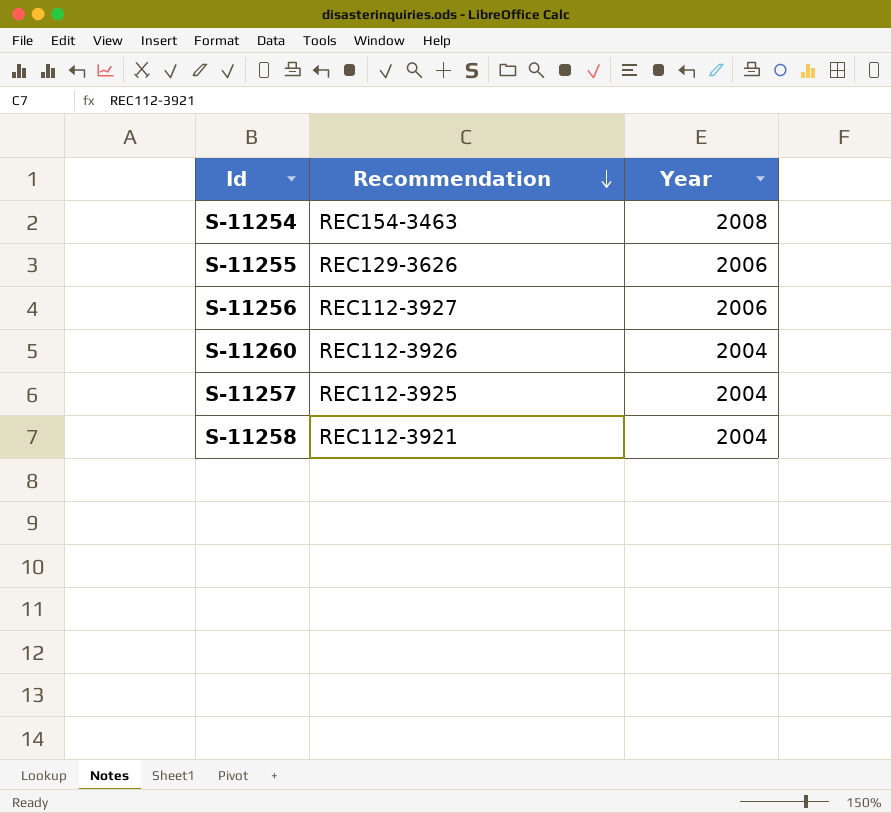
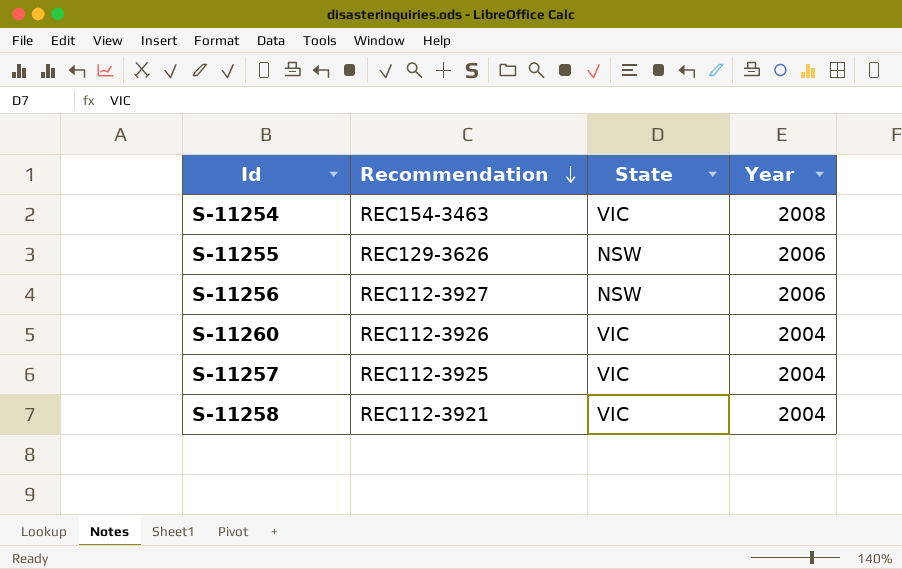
column State | position: none -> 3

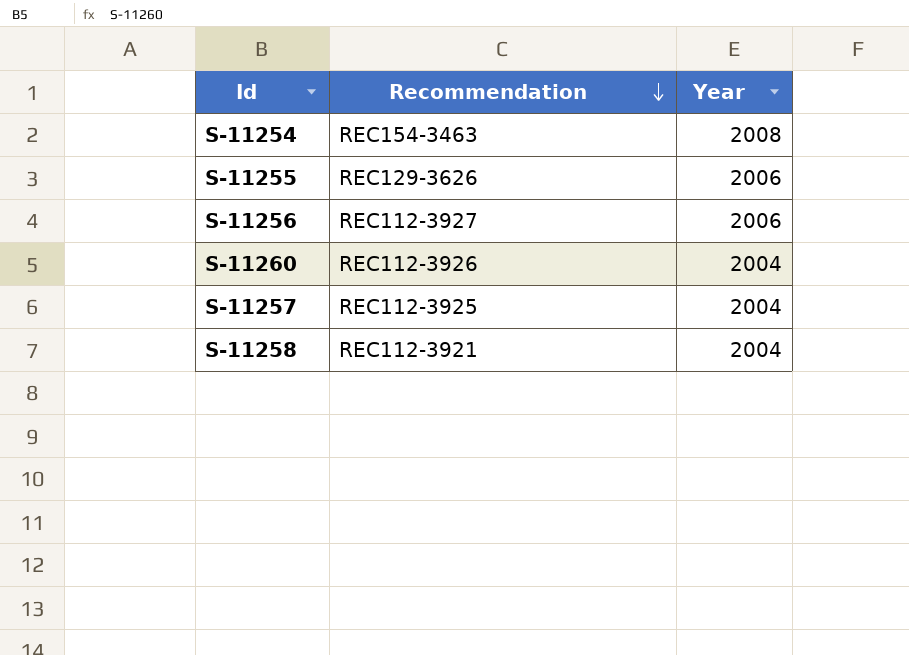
column State | position: 3 -> none

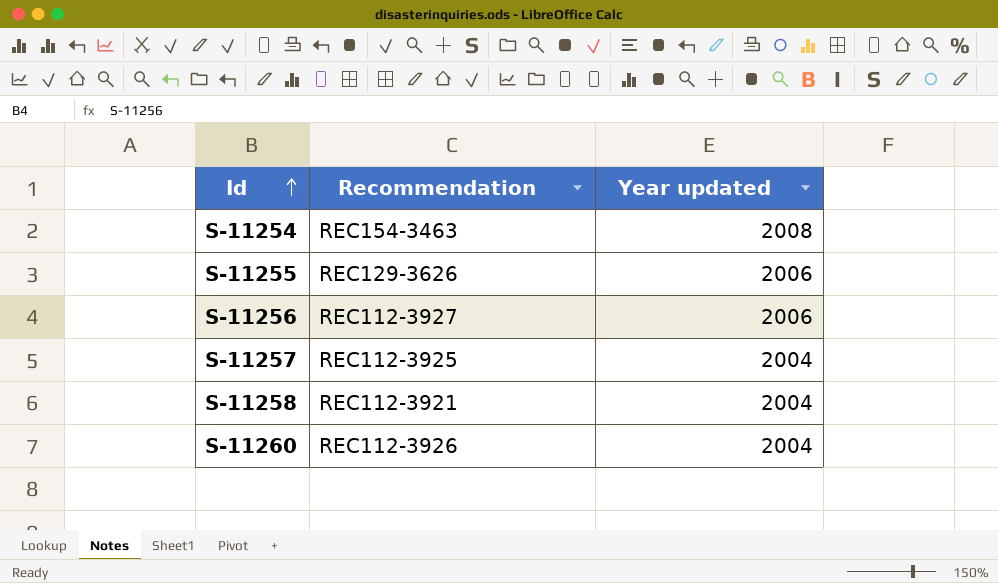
row order: Recommendation descending -> Id ascending
column name: Year -> Year updated

